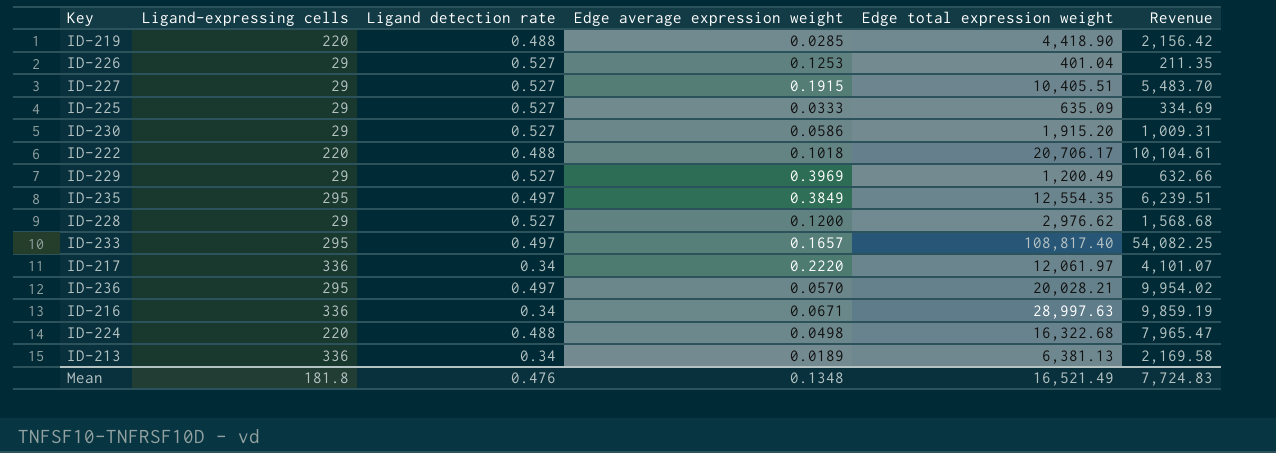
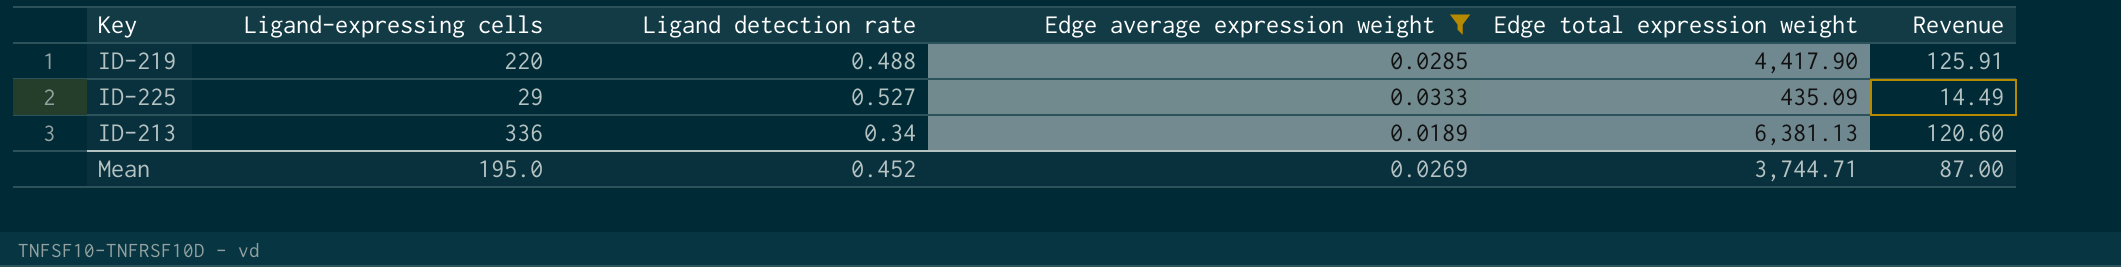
filter: none -> Edge average expression weight <= 0.0333
column Revenue | formula: [Ligand detection rate] * [Edge total expression weight] -> [Edge average expression weight] * [Edge total expression weight]
ID-219 | Edge total expression weight: 4,418.90 -> 4,417.90
ID-225 | Edge total expression weight: 635.09 -> 435.09
Mean | Ligand-expressing cells: 181.8 -> 195.0
Mean | Ligand detection rate: 0.476 -> 0.452
Mean | Edge average expression weight: 0.1348 -> 0.0269
Mean | Edge total expression weight: 16,521.49 -> 3,744.71
Mean | Revenue: 7,724.83 -> 87.00

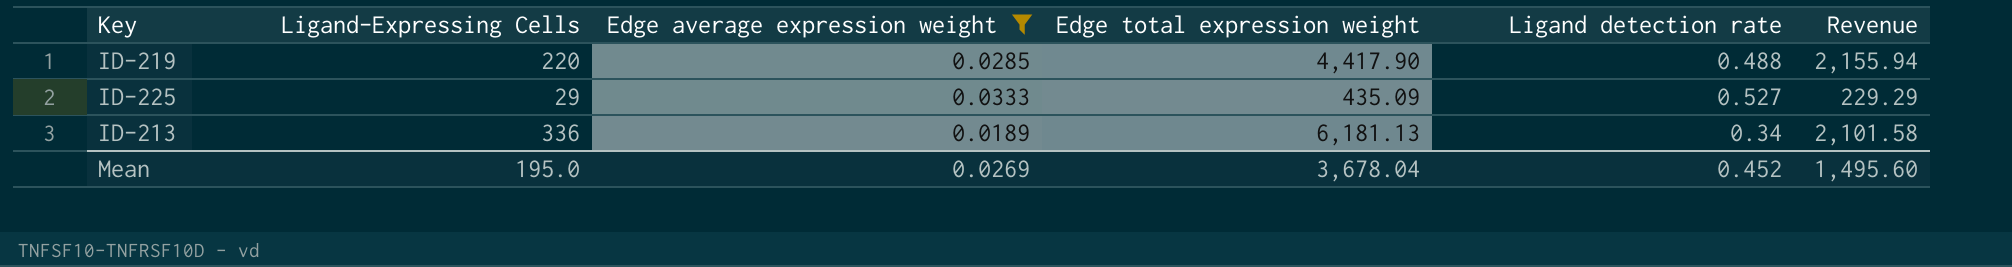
column name: Ligand-expressing cells -> Ligand-Expressing Cells
column Ligand detection rate | position: 3 -> 5
column Revenue | formula: [Edge average expression weight] * [Edge total expression weight] -> [Edge total expression weight] * [Ligand detection rate]
ID-213 | Edge total expression weight: 6,381.13 -> 6,181.13
Mean | Edge total expression weight: 3,744.71 -> 3,678.04
Mean | Revenue: 87.00 -> 1,495.60

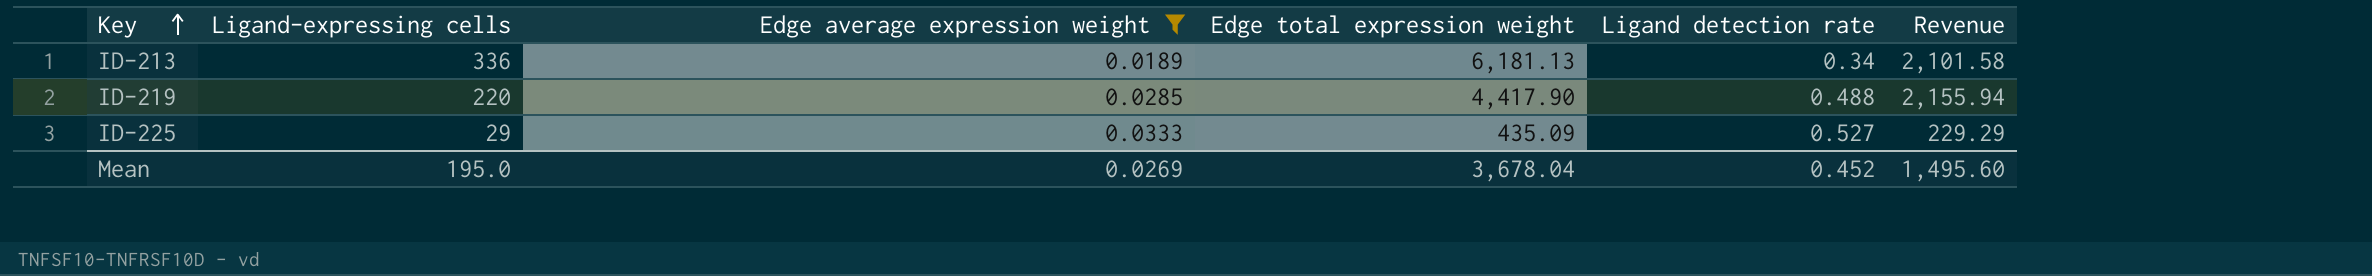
row order: none -> Key ascending
column name: Ligand-Expressing Cells -> Ligand-expressing cells

